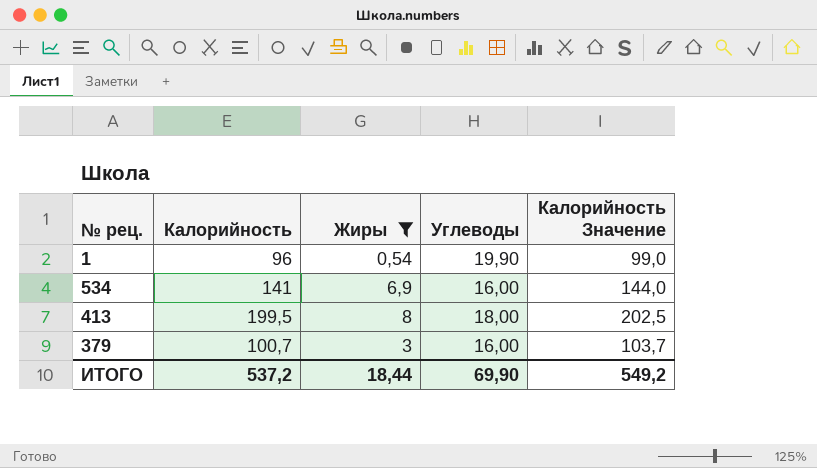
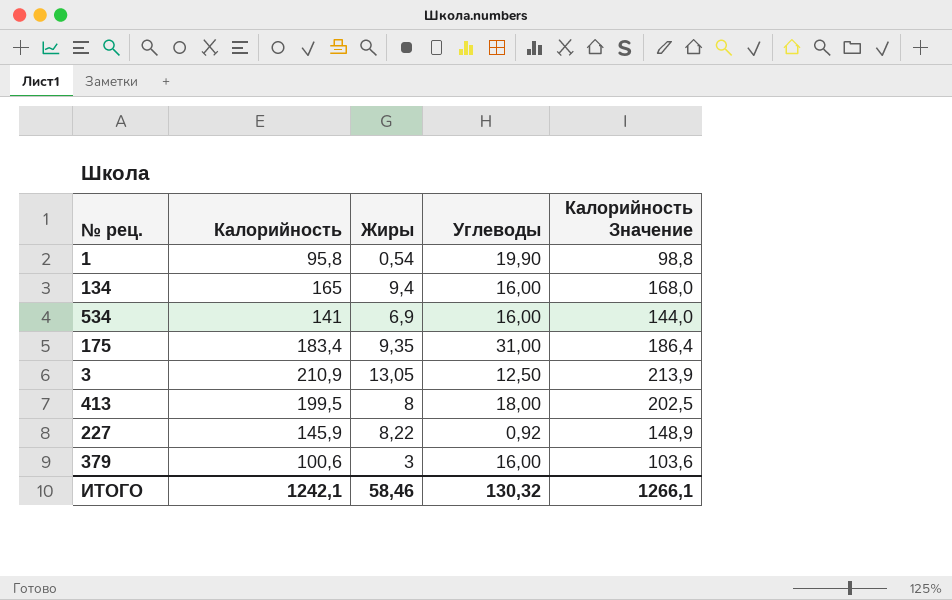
filter: Жиры <= 8 -> none
1 | Калорийность: 96 -> 95,8
1 | Калорийность Значение: 99,0 -> 98,8
379 | Калорийность: 100,7 -> 100,6
379 | Калорийность Значение: 103,7 -> 103,6
ИТОГО | Калорийность: 537,2 -> 1242,1
ИТОГО | Жиры: 18,44 -> 58,46
ИТОГО | Углеводы: 69,90 -> 130,32
ИТОГО | Калорийность Значение: 549,2 -> 1266,1

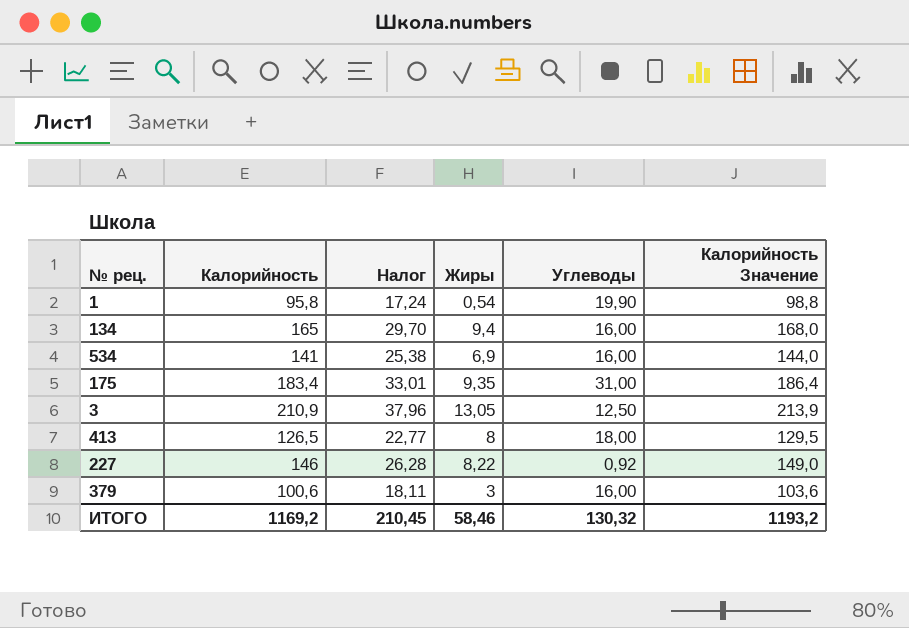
column Налог | formula: none -> [Калорийность] * 0,18
413 | Калорийность: 199,5 -> 126,5
413 | Калорийность Значение: 202,5 -> 129,5
227 | Калорийность: 145,9 -> 146
227 | Калорийность Значение: 148,9 -> 149,0
ИТОГО | Калорийность: 1242,1 -> 1169,2
ИТОГО | Калорийность Значение: 1266,1 -> 1193,2

